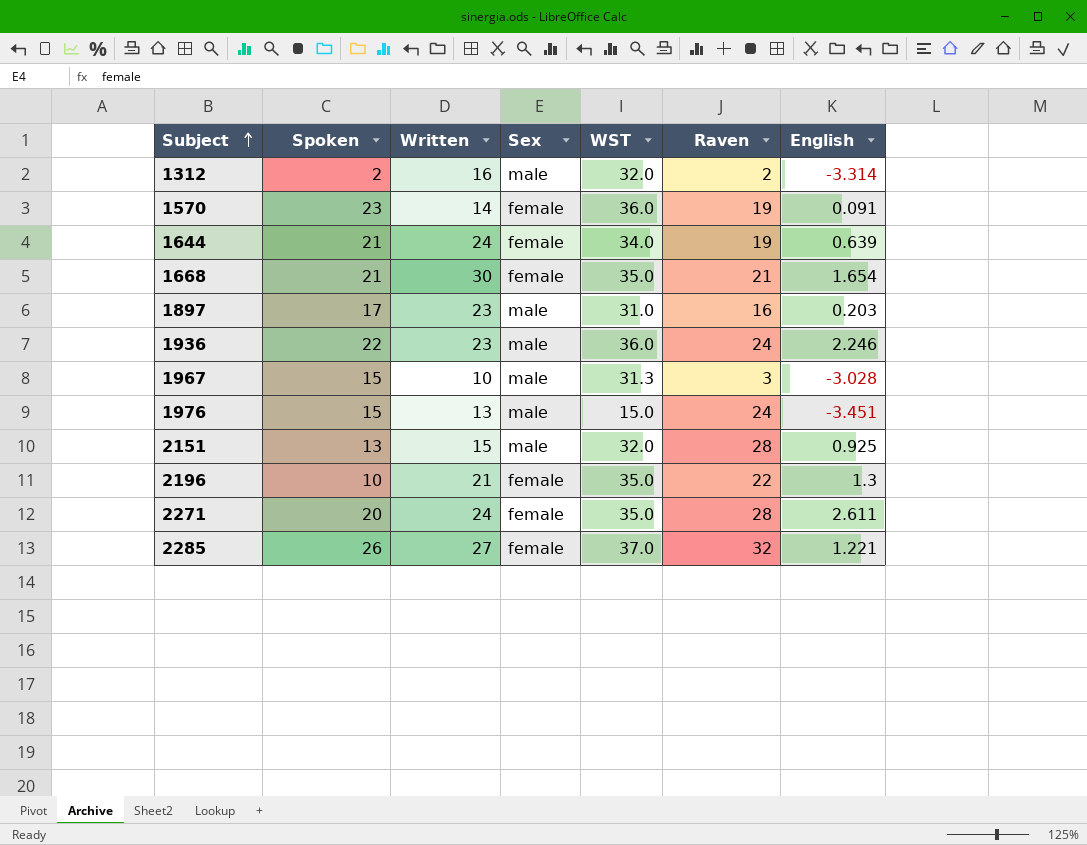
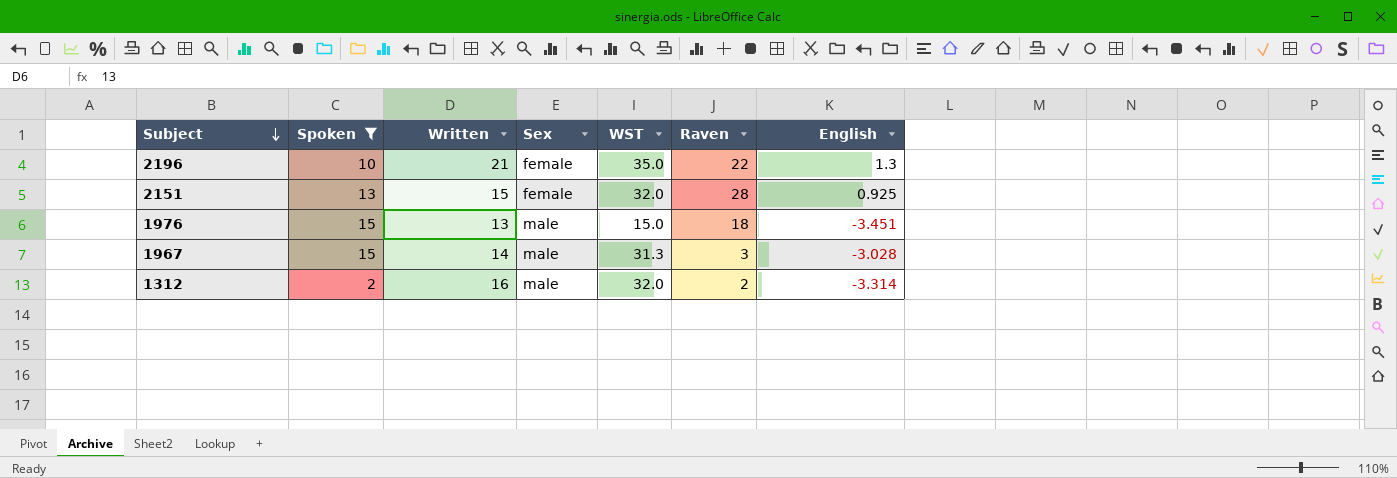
filter: none -> Spoken <= 15
row order: Subject ascending -> Subject descending
2151 | Sex: male -> female
1976 | Raven: 24 -> 18
1967 | Written: 10 -> 14

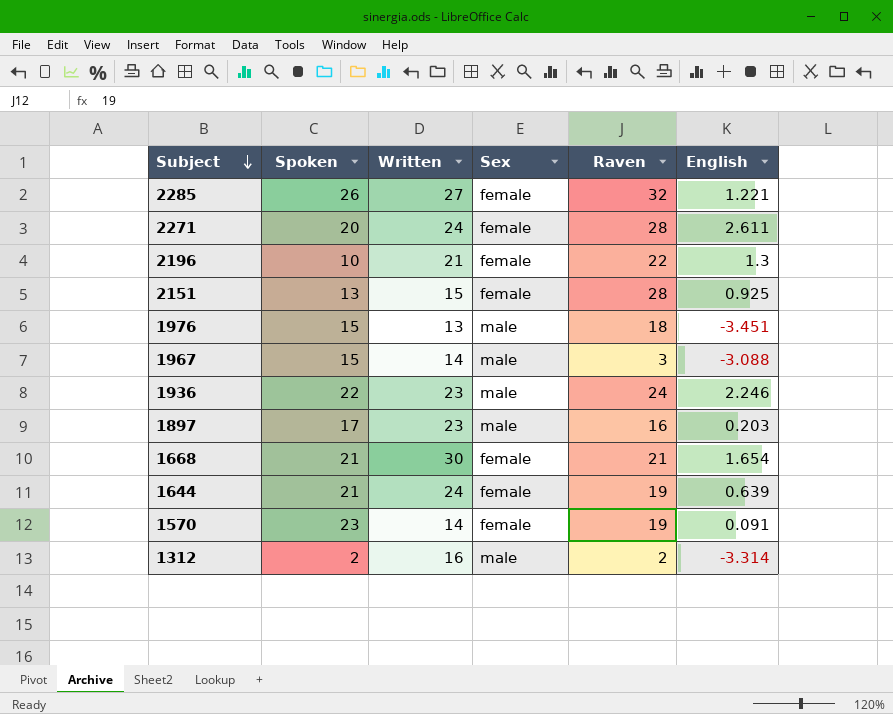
filter: Spoken <= 15 -> none
column WST | position: 5 -> none
1967 | English: -3.028 -> -3.088

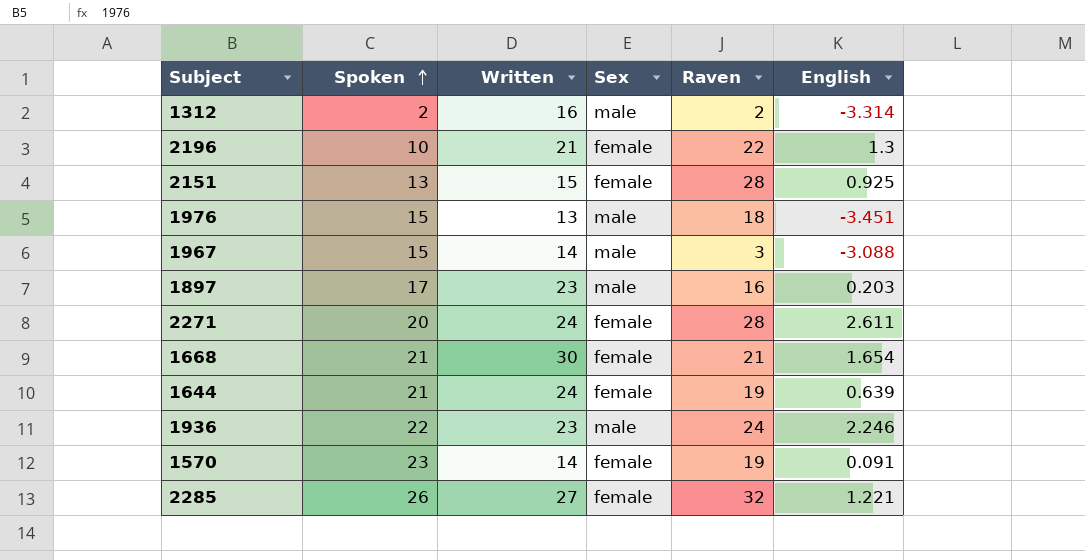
row order: Subject descending -> Spoken ascending

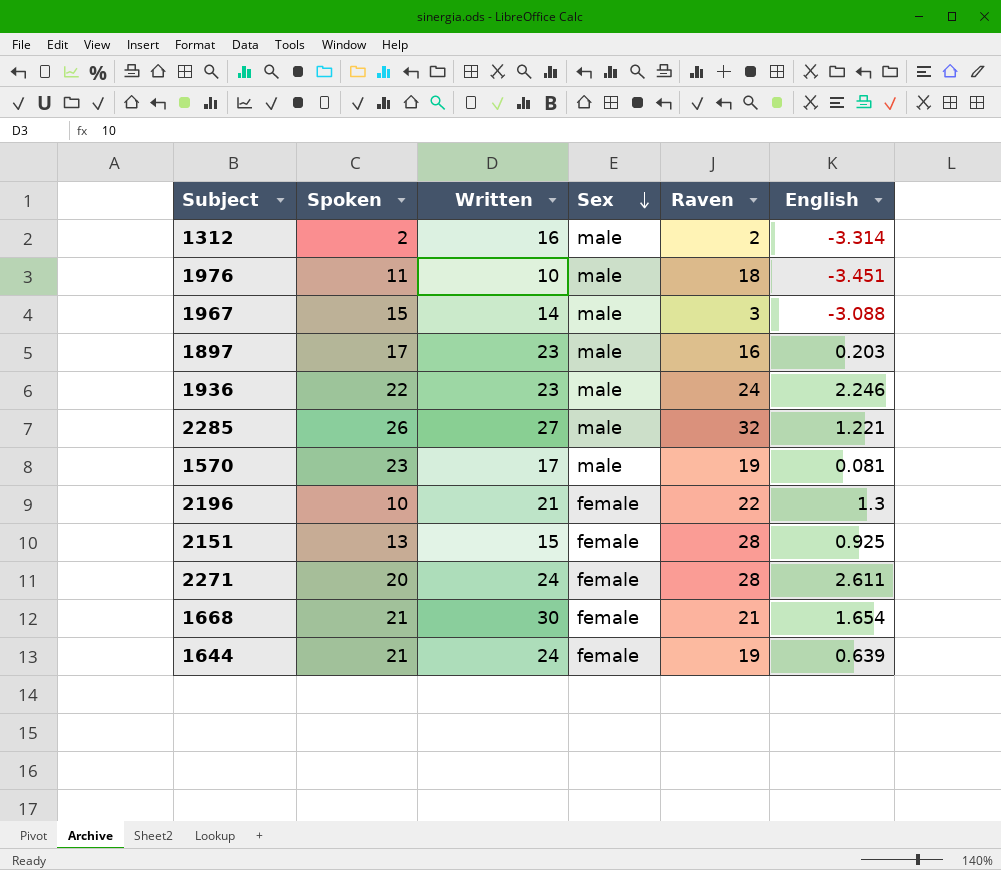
row order: Spoken ascending -> Sex descending
1976 | Spoken: 15 -> 11
1976 | Written: 13 -> 10
2285 | Sex: female -> male
1570 | Written: 14 -> 17
1570 | Sex: female -> male
1570 | English: 0.091 -> 0.081

